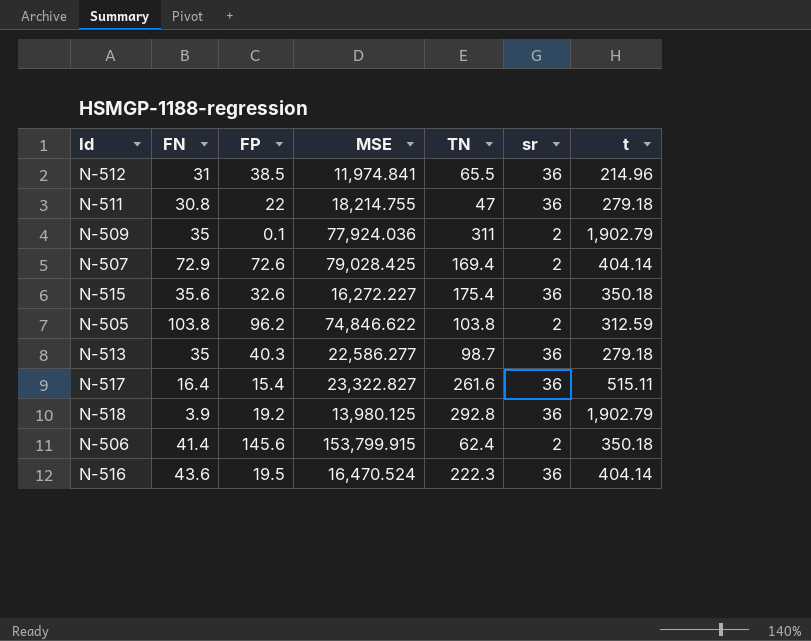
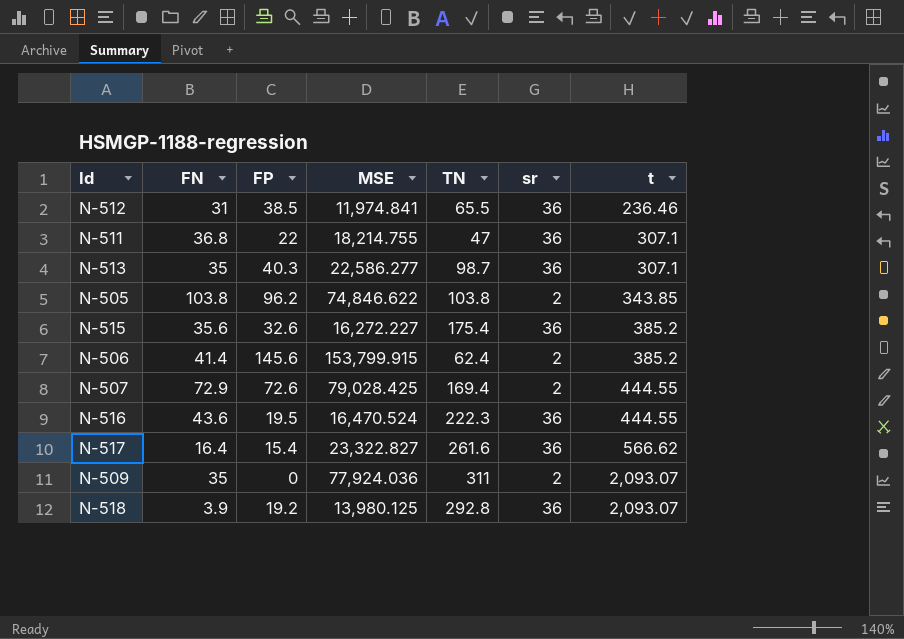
row order: none -> t ascending
N-512 | t: 214.96 -> 236.46
N-511 | FN: 30.8 -> 36.8
N-511 | t: 279.18 -> 307.1
N-513 | t: 279.18 -> 307.1
N-505 | t: 312.59 -> 343.85
N-515 | t: 350.18 -> 385.2
N-506 | t: 350.18 -> 385.2
N-507 | t: 404.14 -> 444.55
N-516 | t: 404.14 -> 444.55
N-517 | t: 515.11 -> 566.62
N-509 | FP: 0.1 -> 0
N-509 | t: 1,902.79 -> 2,093.07
N-518 | t: 1,902.79 -> 2,093.07

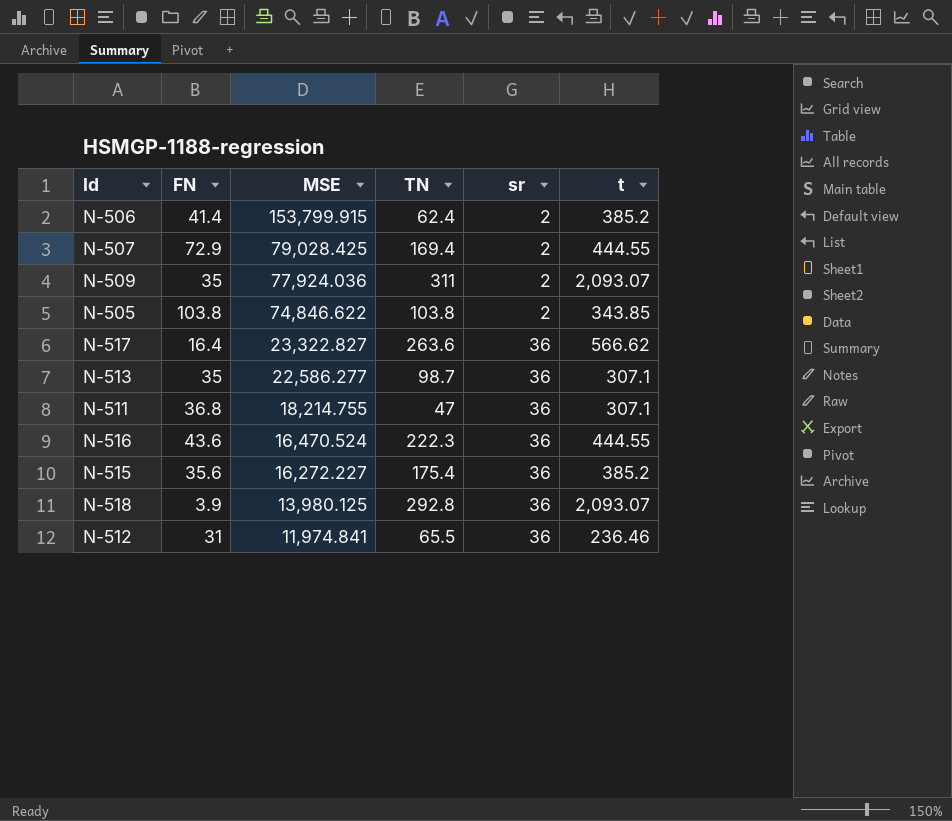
row order: t ascending -> MSE descending
column FP | position: 3 -> none
N-517 | TN: 261.6 -> 263.6

